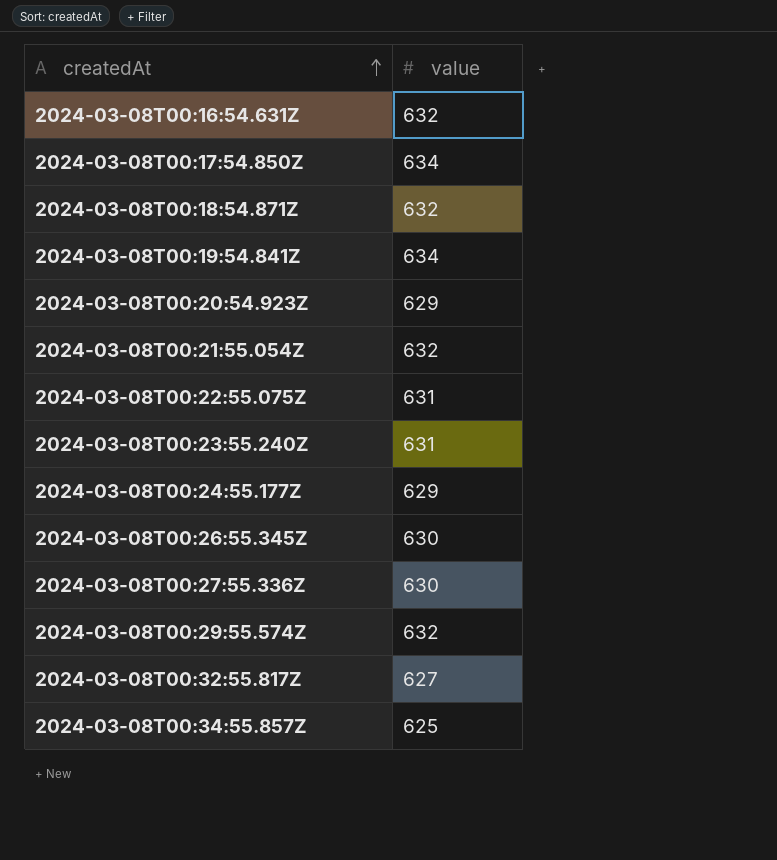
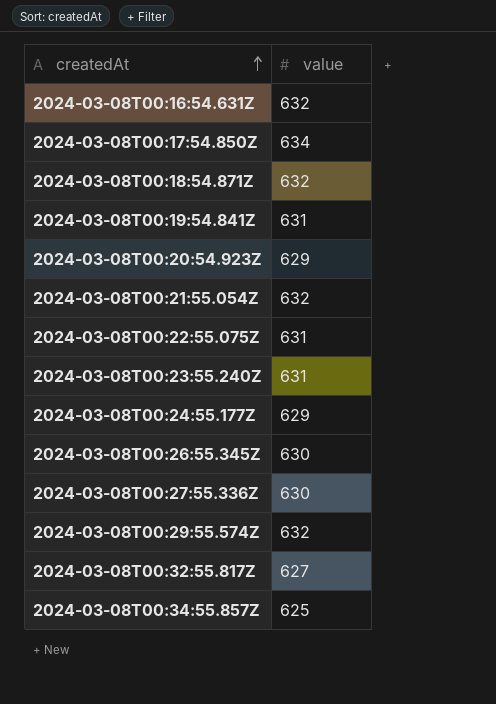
2024-03-08T00:19:54.841Z | value: 634 -> 631

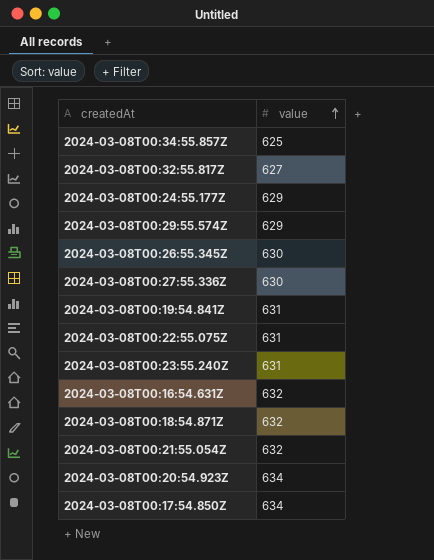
row order: createdAt ascending -> value ascending
2024-03-08T00:29:55.574Z | value: 632 -> 629
2024-03-08T00:20:54.923Z | value: 629 -> 634

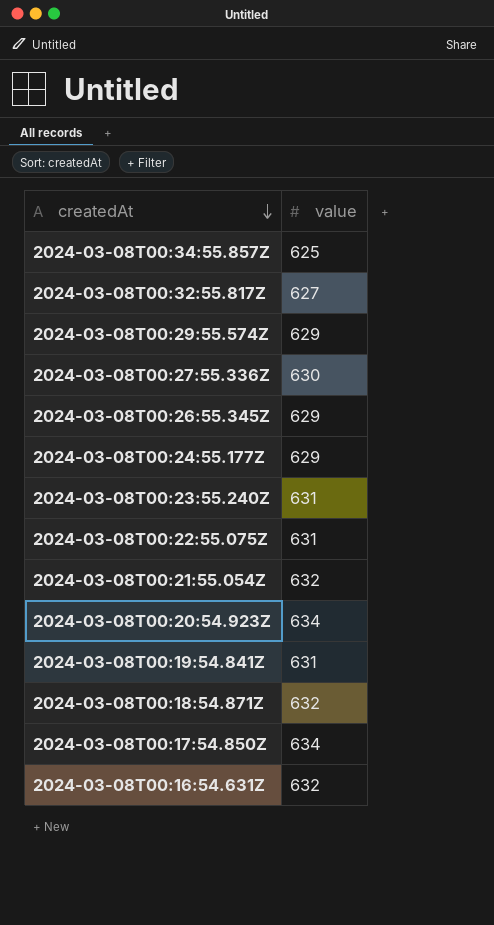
row order: value ascending -> createdAt descending
2024-03-08T00:26:55.345Z | value: 630 -> 629

